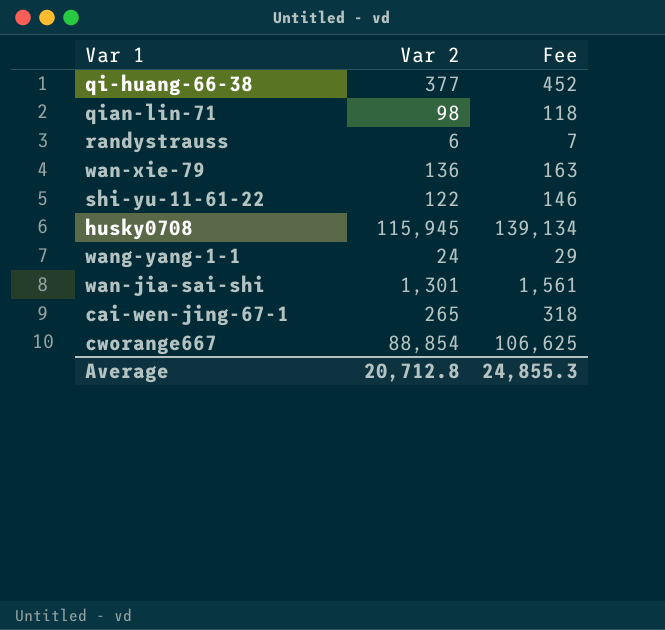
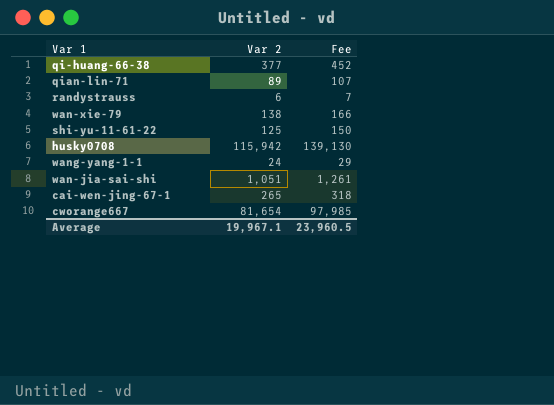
qian-lin-71 | Var 2: 98 -> 89
qian-lin-71 | Fee: 118 -> 107
wan-xie-79 | Var 2: 136 -> 138
wan-xie-79 | Fee: 163 -> 166
shi-yu-11-61-22 | Var 2: 122 -> 125
shi-yu-11-61-22 | Fee: 146 -> 150
husky0708 | Var 2: 115,945 -> 115,942
husky0708 | Fee: 139,134 -> 139,130
wan-jia-sai-shi | Var 2: 1,301 -> 1,051
wan-jia-sai-shi | Fee: 1,561 -> 1,261
cworange667 | Var 2: 88,854 -> 81,654
cworange667 | Fee: 106,625 -> 97,985
Average | Var 2: 20,712.8 -> 19,967.1
Average | Fee: 24,855.3 -> 23,960.5

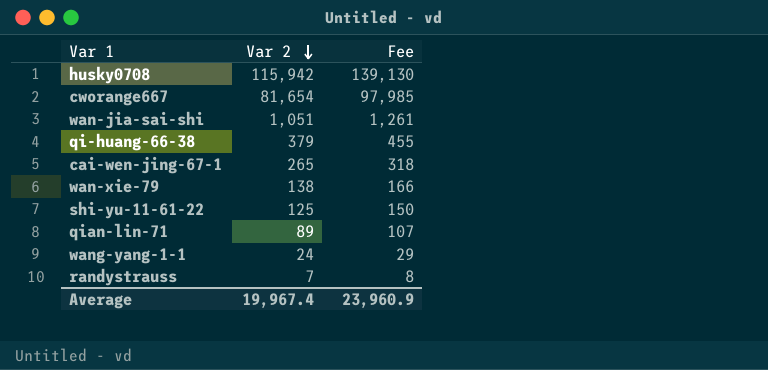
row order: none -> Var 2 descending
qi-huang-66-38 | Var 2: 377 -> 379
qi-huang-66-38 | Fee: 452 -> 455
randystrauss | Var 2: 6 -> 7
randystrauss | Fee: 7 -> 8
Average | Var 2: 19,967.1 -> 19,967.4
Average | Fee: 23,960.5 -> 23,960.9

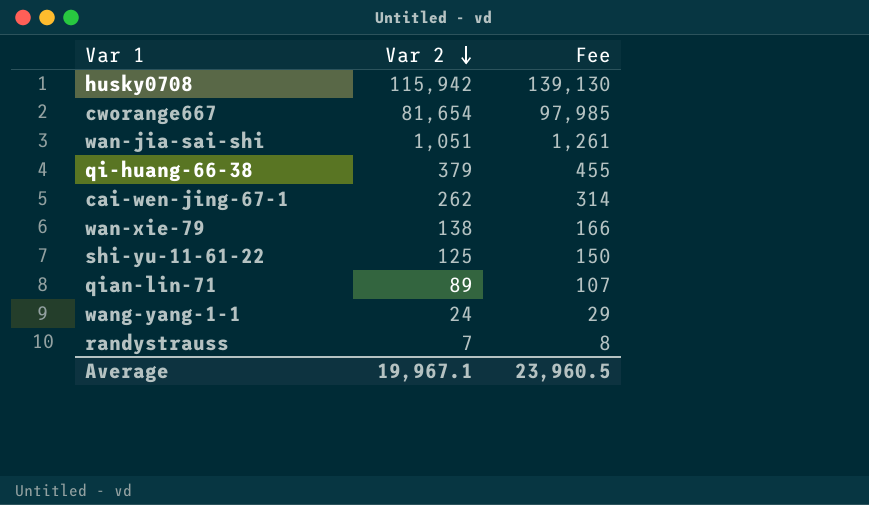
cai-wen-jing-67-1 | Var 2: 265 -> 262
cai-wen-jing-67-1 | Fee: 318 -> 314
Average | Var 2: 19,967.4 -> 19,967.1
Average | Fee: 23,960.9 -> 23,960.5

